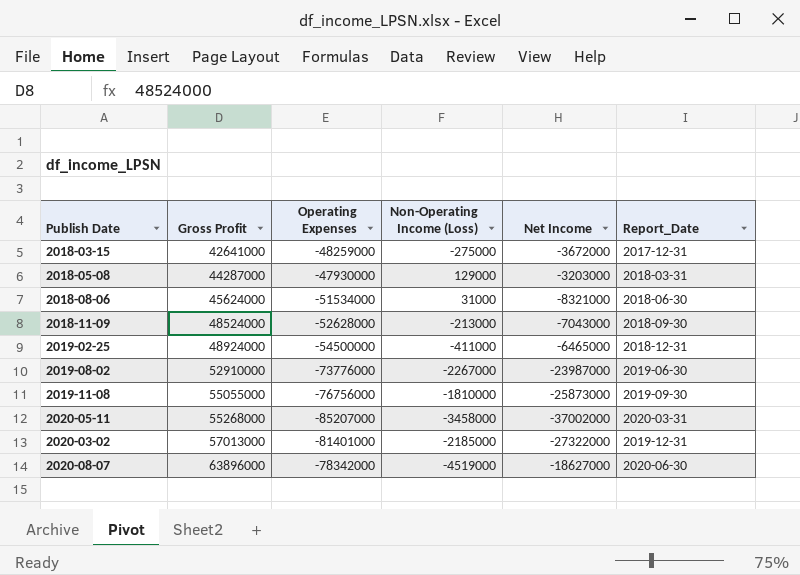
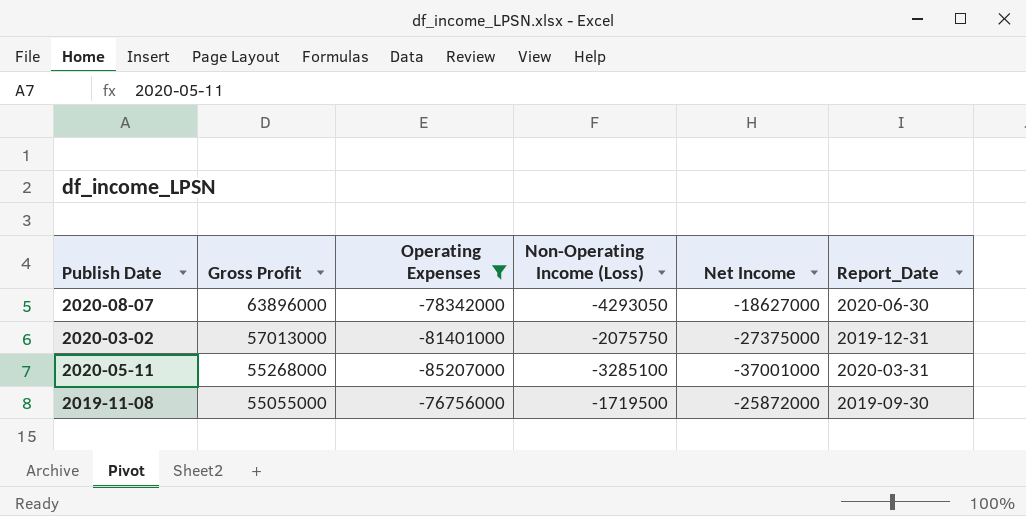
filter: none -> Operating Expenses <= -76756000
row order: Gross Profit ascending -> Gross Profit descending
2020-08-07 | Non-Operating Income (Loss): -4519000 -> -4293050
2020-03-02 | Non-Operating Income (Loss): -2185000 -> -2075750
2020-03-02 | Net Income: -27322000 -> -27375000
2020-05-11 | Non-Operating Income (Loss): -3458000 -> -3285100
2020-05-11 | Net Income: -37002000 -> -37001000
2019-11-08 | Non-Operating Income (Loss): -1810000 -> -1719500
2019-11-08 | Net Income: -25873000 -> -25872000

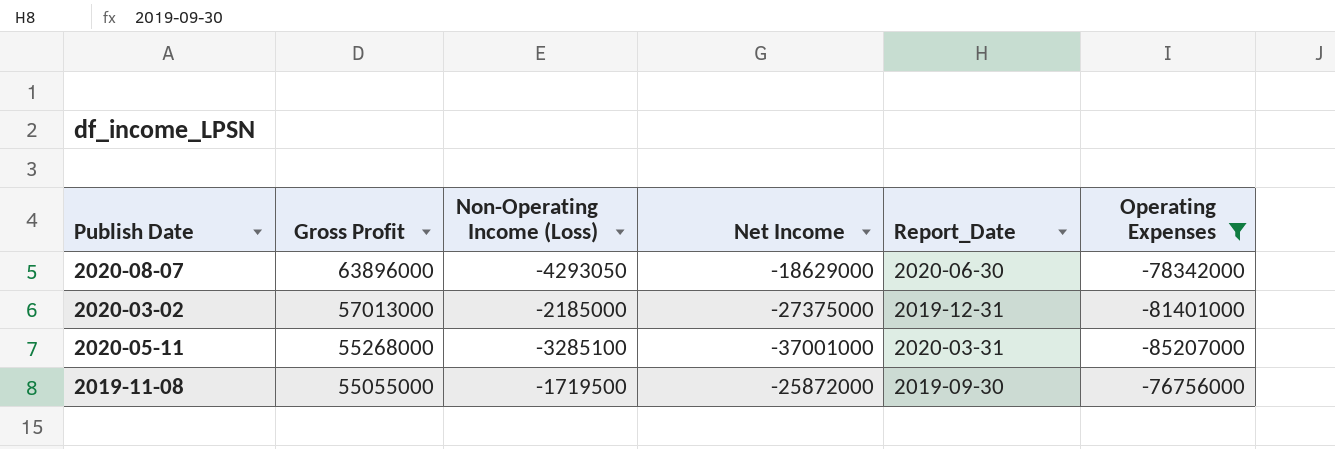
column Operating Expenses | position: 3 -> 6
2020-08-07 | Net Income: -18627000 -> -18629000
2020-03-02 | Non-Operating Income (Loss): -2075750 -> -2185000

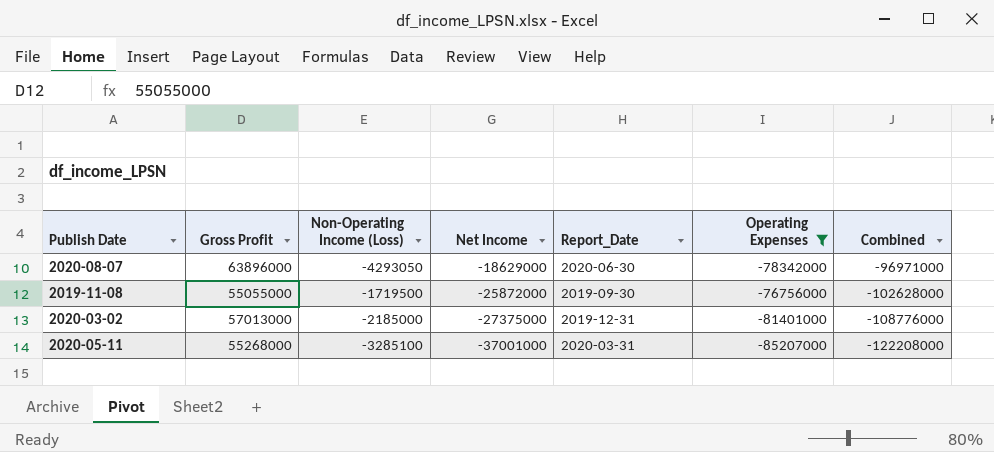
row order: Gross Profit descending -> Net Income descending
column Combined | formula: none -> [Net Income] + [Operating Expenses]

